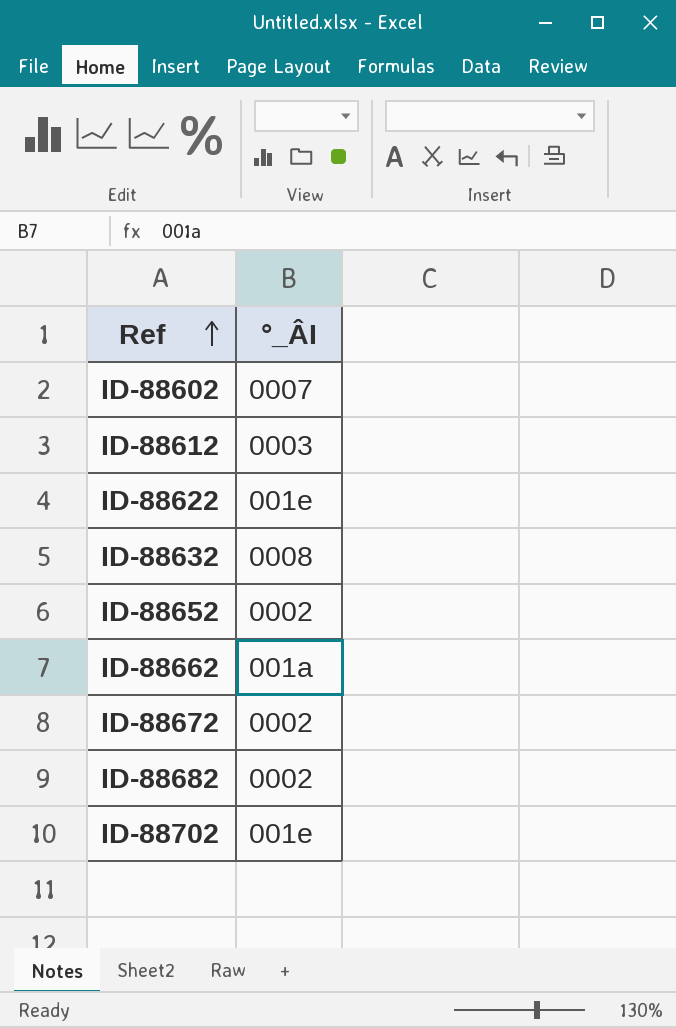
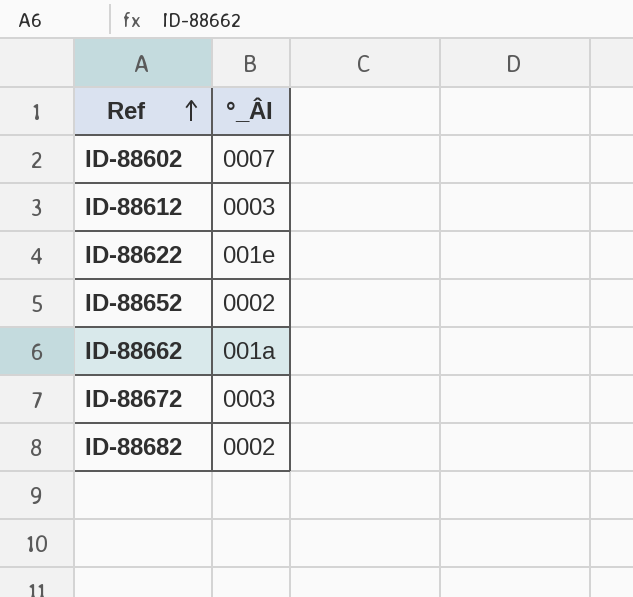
row ID-88632: 0008 -> none
row ID-88702: 001e -> none
ID-88672 | °_ÂI: 0002 -> 0003

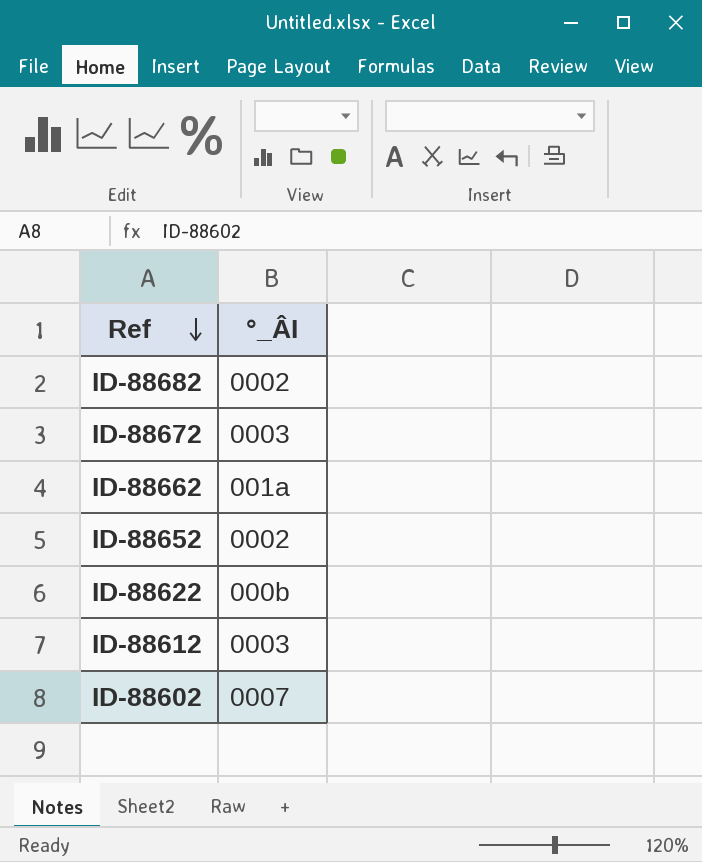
row order: Ref ascending -> Ref descending
ID-88622 | °_ÂI: 001e -> 000b

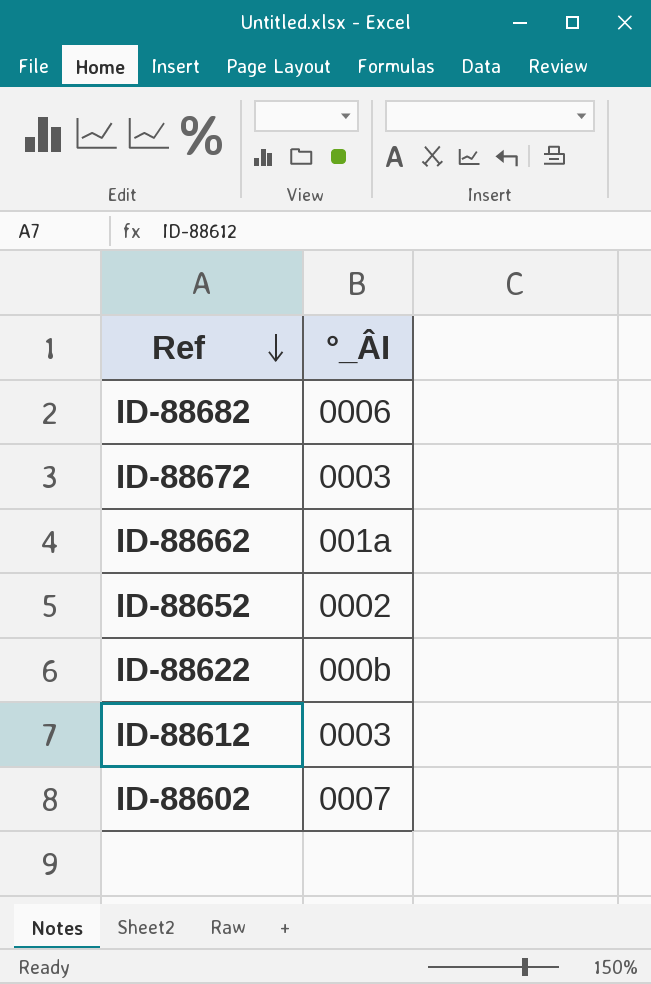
ID-88682 | °_ÂI: 0002 -> 0006

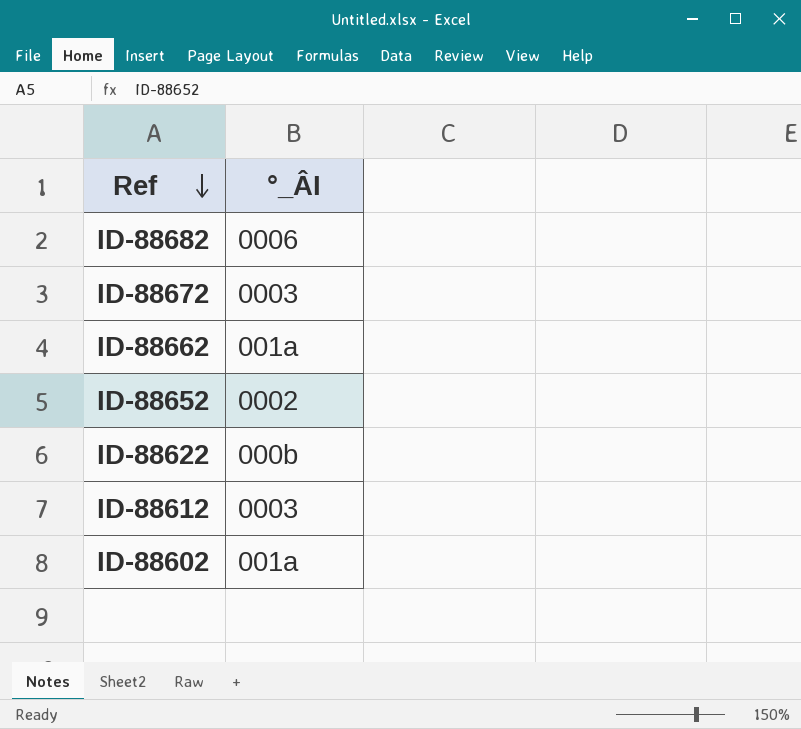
ID-88602 | °_ÂI: 0007 -> 001a

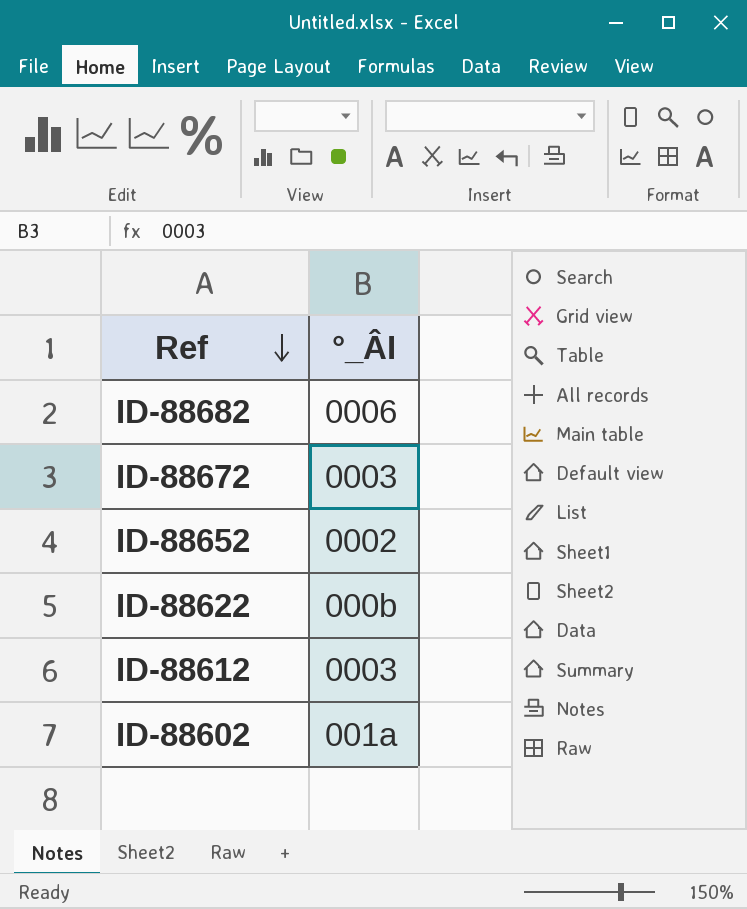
row ID-88662: 001a -> none

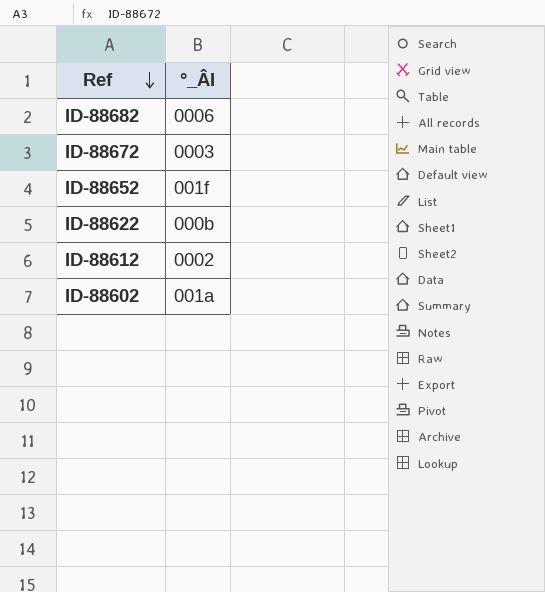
ID-88652 | °_ÂI: 0002 -> 001f
ID-88612 | °_ÂI: 0003 -> 0002

